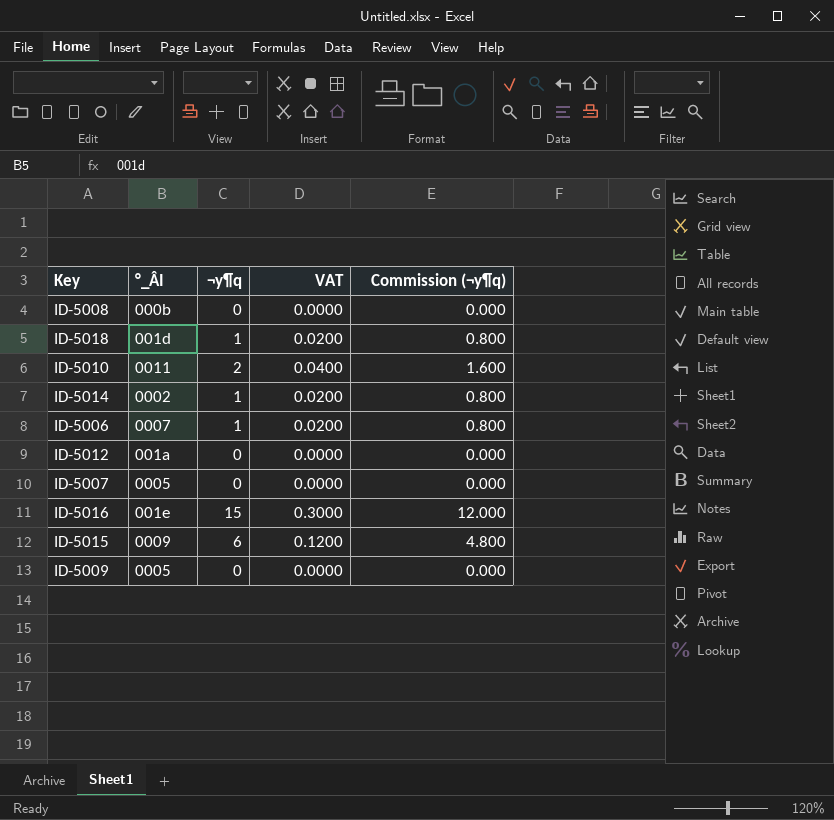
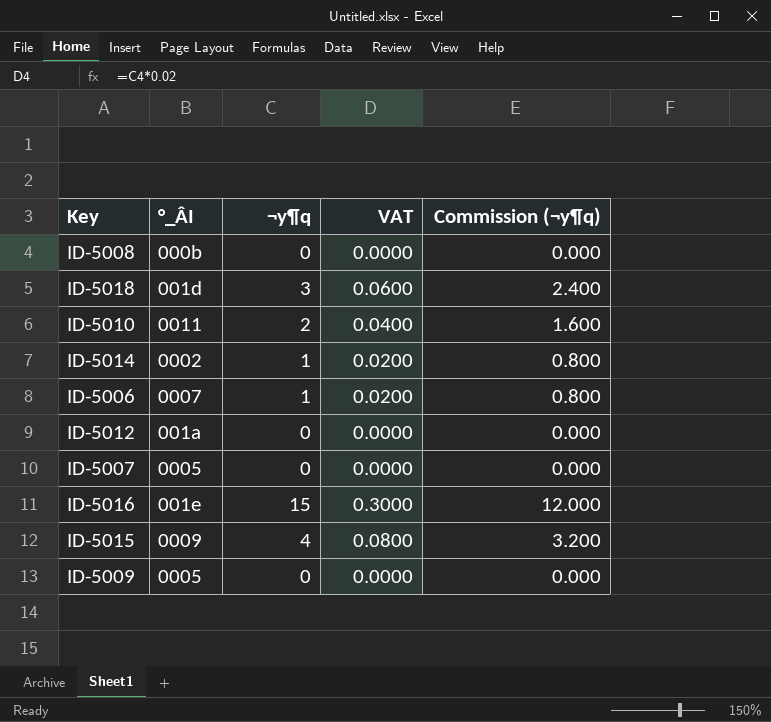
ID-5018 | ¬y¶q: 1 -> 3
ID-5018 | VAT: 0.0200 -> 0.0600
ID-5018 | Commission (¬y¶q): 0.800 -> 2.400
ID-5015 | ¬y¶q: 6 -> 4
ID-5015 | VAT: 0.1200 -> 0.0800
ID-5015 | Commission (¬y¶q): 4.800 -> 3.200

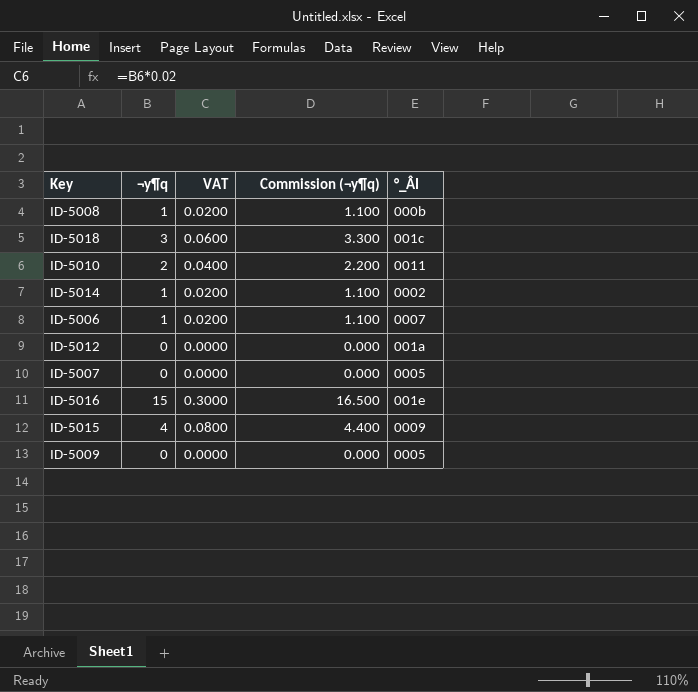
column Commission (¬y¶q) | formula: [¬y¶q] * 0.8 -> [¬y¶q] * 1.1
column °_ÂI | position: 2 -> 5
ID-5008 | ¬y¶q: 0 -> 1
ID-5008 | VAT: 0.0000 -> 0.0200
ID-5018 | °_ÂI: 001d -> 001c

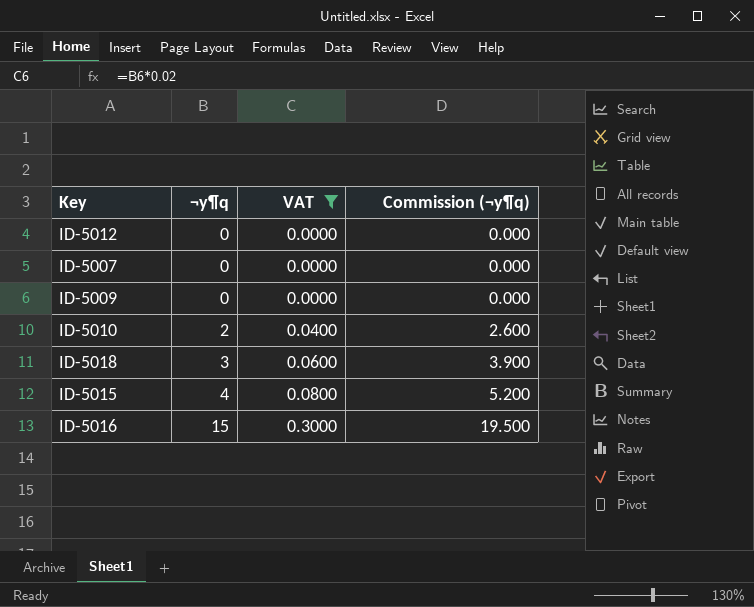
filter: none -> VAT != 0.0200
row order: none -> ¬y¶q ascending
column °_ÂI | position: 5 -> none
column Commission (¬y¶q) | formula: [¬y¶q] * 1.1 -> [¬y¶q] * 1.3

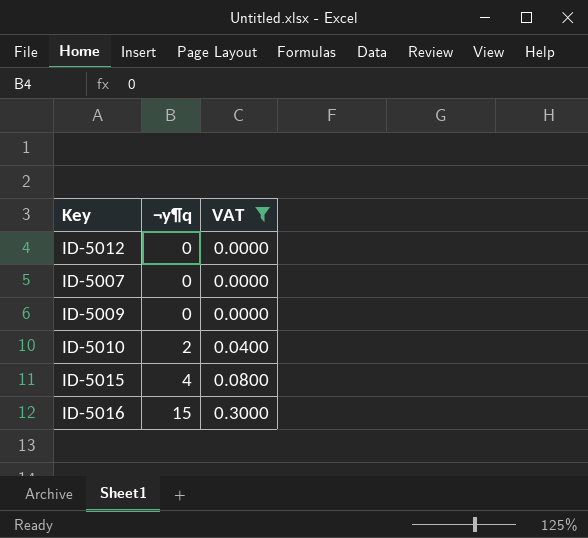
column Commission (¬y¶q) | formula: [¬y¶q] * 1.3 -> none
row ID-5018: 3 | 0.0600 | 3.900 -> none

